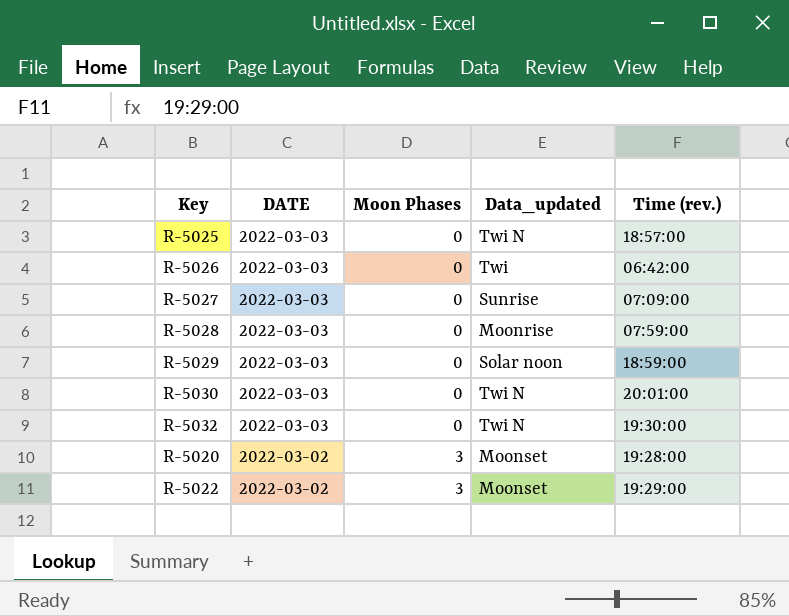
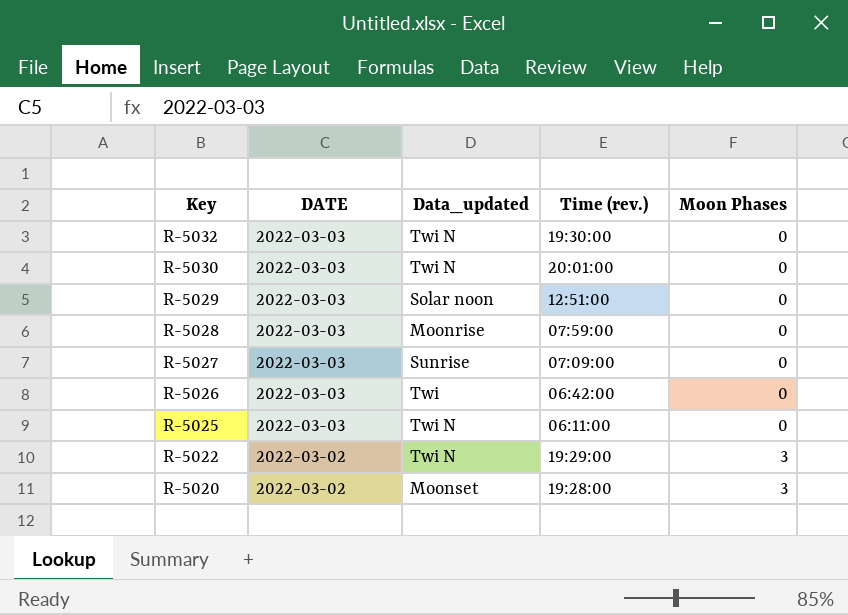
row order: DATE descending -> Key descending
column Moon Phases | position: 3 -> 5
R-5029 | Time (rev.): 18:59:00 -> 12:51:00
R-5025 | Time (rev.): 18:57:00 -> 06:11:00
R-5022 | Data_updated: Moonset -> Twi N

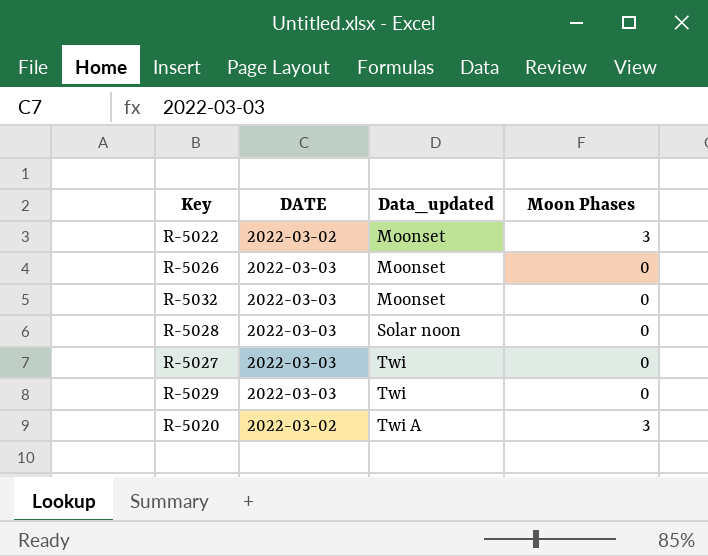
row order: Key descending -> Data_updated ascending
column Time (rev.) | position: 4 -> none
row R-5030: 2022-03-03 | Twi N | 20:01:00 | 0 -> none
row R-5025: 2022-03-03 | Twi N | 06:11:00 | 0 -> none
R-5022 | Data_updated: Twi N -> Moonset
R-5026 | Data_updated: Twi -> Moonset
R-5032 | Data_updated: Twi N -> Moonset
R-5028 | Data_updated: Moonrise -> Solar noon
R-5027 | Data_updated: Sunrise -> Twi
R-5029 | Data_updated: Solar noon -> Twi
R-5020 | Data_updated: Moonset -> Twi A

